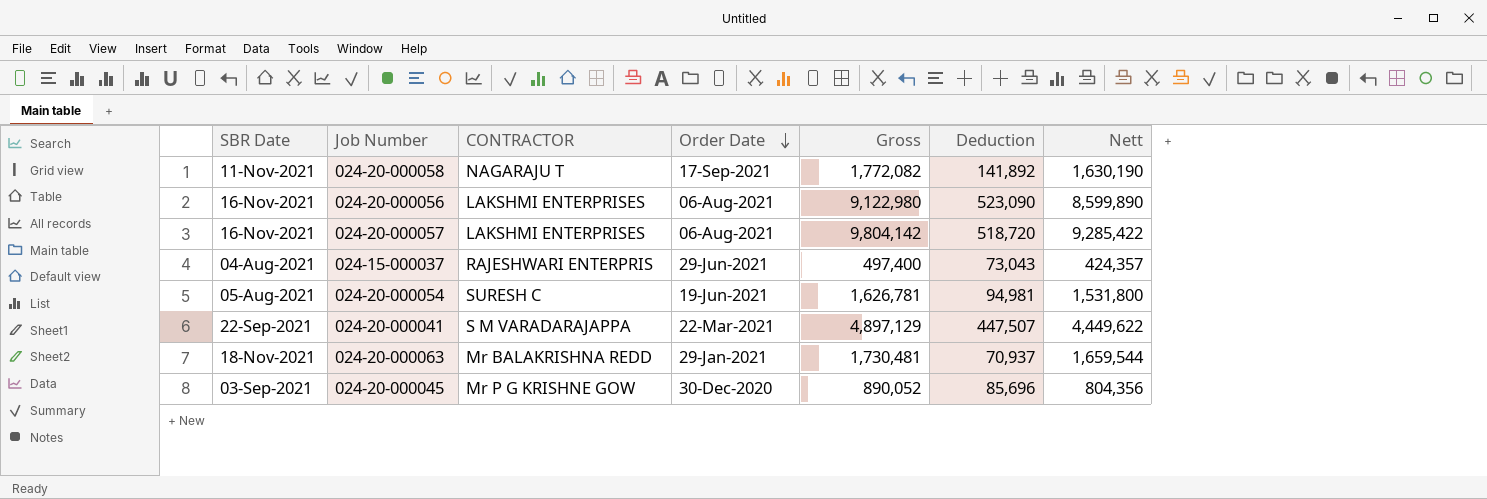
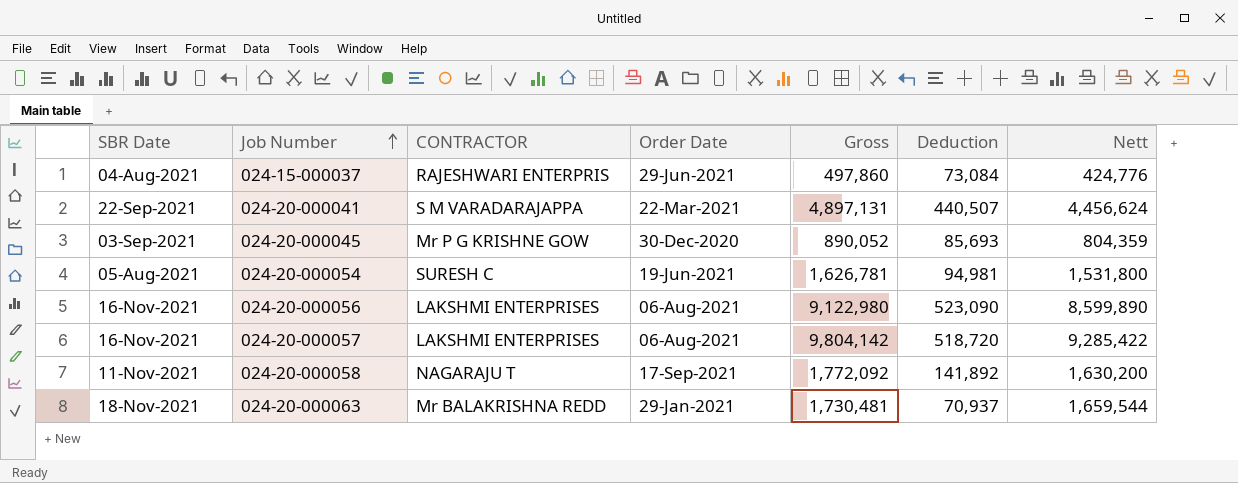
row order: Order Date descending -> Job Number ascending
024-15-000037 | Gross: 497,400 -> 497,860
024-15-000037 | Deduction: 73,043 -> 73,084
024-15-000037 | Nett: 424,357 -> 424,776
024-20-000041 | Gross: 4,897,129 -> 4,897,131
024-20-000041 | Deduction: 447,507 -> 440,507
024-20-000041 | Nett: 4,449,622 -> 4,456,624
024-20-000045 | Deduction: 85,696 -> 85,693
024-20-000045 | Nett: 804,356 -> 804,359
024-20-000058 | Gross: 1,772,082 -> 1,772,092
024-20-000058 | Nett: 1,630,190 -> 1,630,200

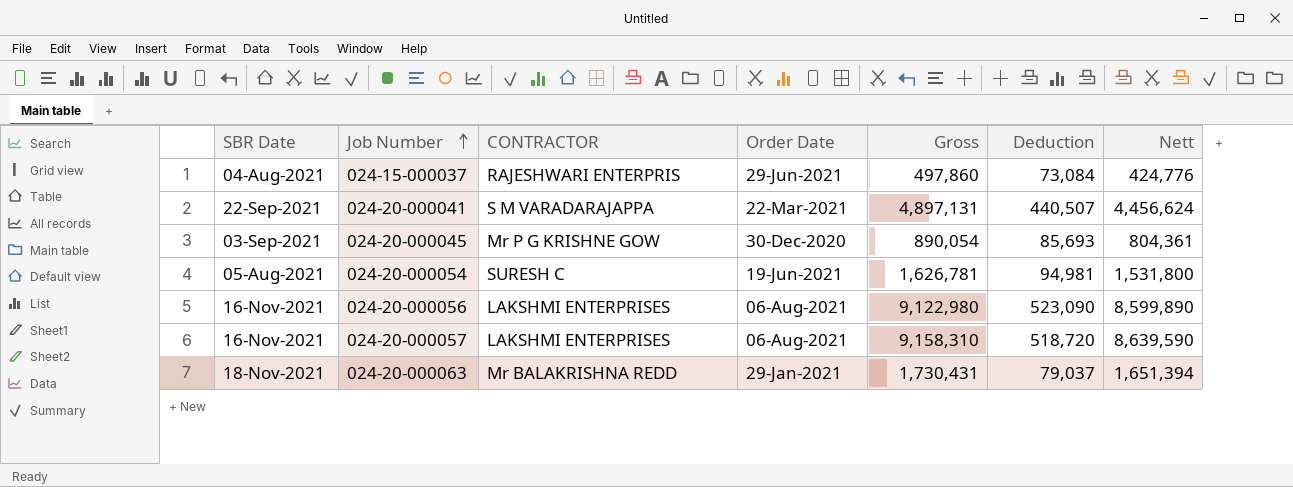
row 024-20-000058: 11-Nov-2021 | NAGARAJU T | 17-Sep-2021 | 1,772,092 | 141,892 | 1,630,200 -> none
024-20-000045 | Gross: 890,052 -> 890,054
024-20-000045 | Nett: 804,359 -> 804,361
024-20-000057 | Gross: 9,804,142 -> 9,158,310
024-20-000057 | Nett: 9,285,422 -> 8,639,590
024-20-000063 | Gross: 1,730,481 -> 1,730,431
024-20-000063 | Deduction: 70,937 -> 79,037
024-20-000063 | Nett: 1,659,544 -> 1,651,394

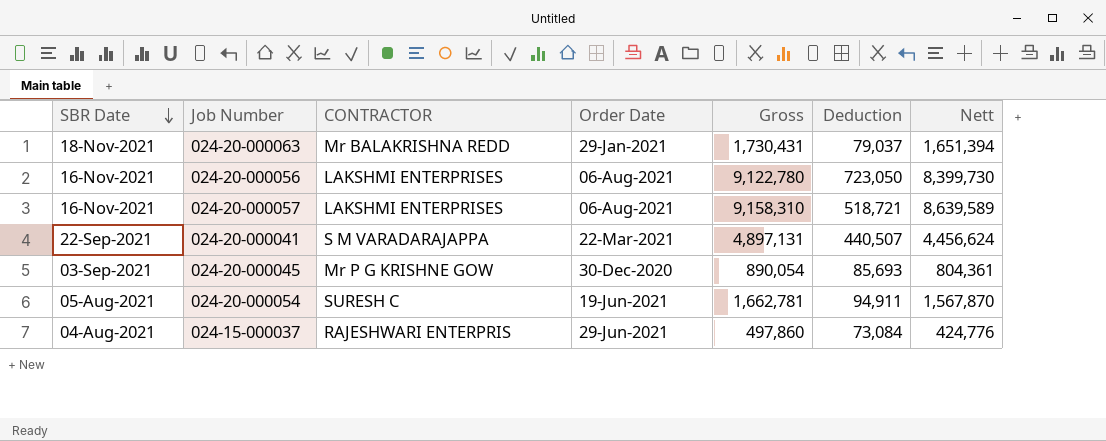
row order: Job Number ascending -> SBR Date descending
024-20-000056 | Gross: 9,122,980 -> 9,122,780
024-20-000056 | Deduction: 523,090 -> 723,050
024-20-000056 | Nett: 8,599,890 -> 8,399,730
024-20-000057 | Deduction: 518,720 -> 518,721
024-20-000057 | Nett: 8,639,590 -> 8,639,589
024-20-000054 | Gross: 1,626,781 -> 1,662,781
024-20-000054 | Deduction: 94,981 -> 94,911
024-20-000054 | Nett: 1,531,800 -> 1,567,870

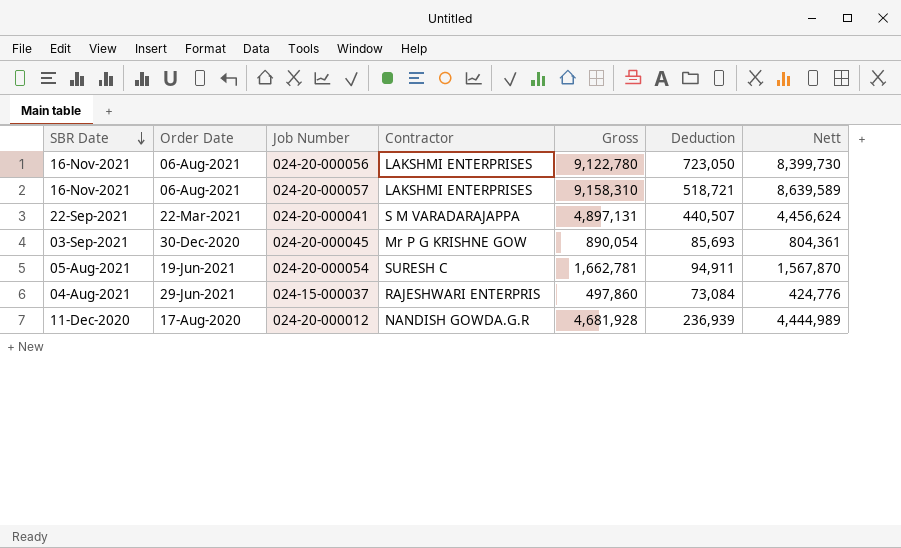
column Order Date | position: 4 -> 2
column name: CONTRACTOR -> Contractor
row 024-20-000063: 18-Nov-2021 | Mr BALAKRISHNA REDD | 29-Jan-2021 | 1,730,431 | 79,037 | 1,651,394 -> none
row 024-20-000012: none -> 11-Dec-2020 | 17-Aug-2020 | NANDISH GOWDA.G.R | 4,681,928 | 236,939 | 4,444,989

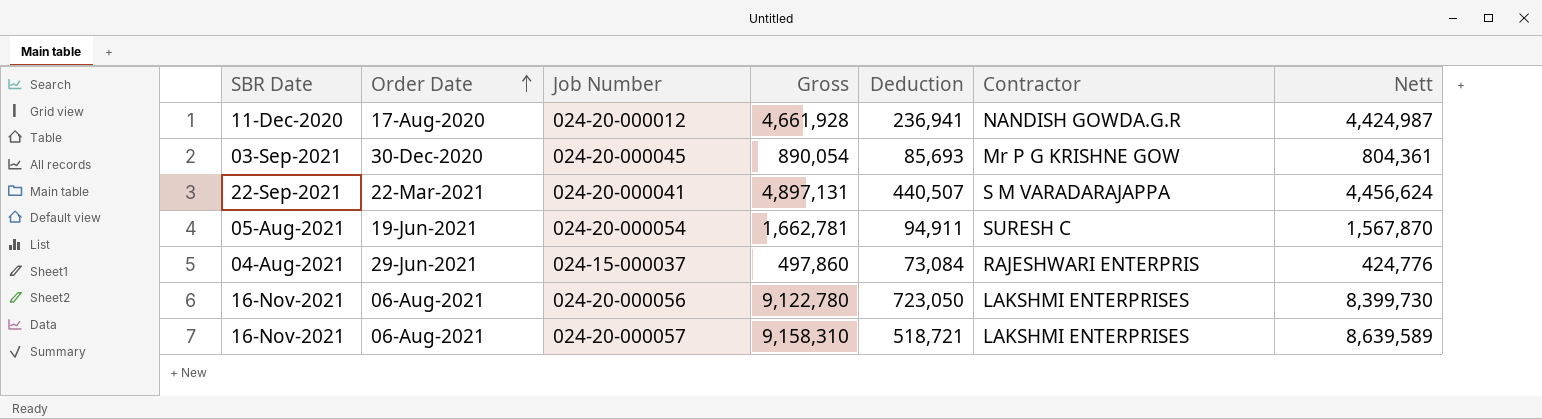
row order: SBR Date descending -> Order Date ascending
column Contractor | position: 4 -> 6
024-20-000012 | Gross: 4,681,928 -> 4,661,928
024-20-000012 | Deduction: 236,939 -> 236,941
024-20-000012 | Nett: 4,444,989 -> 4,424,987

